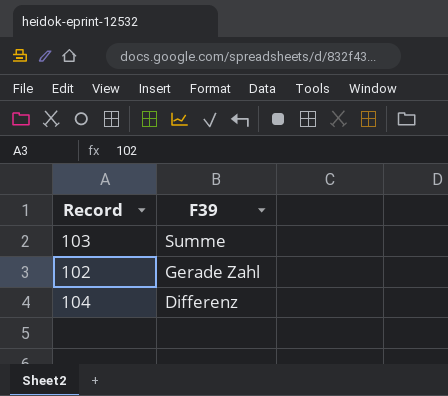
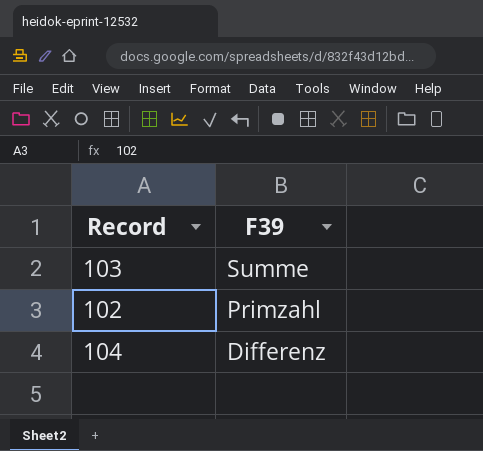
102 | F39: Gerade Zahl -> Primzahl

